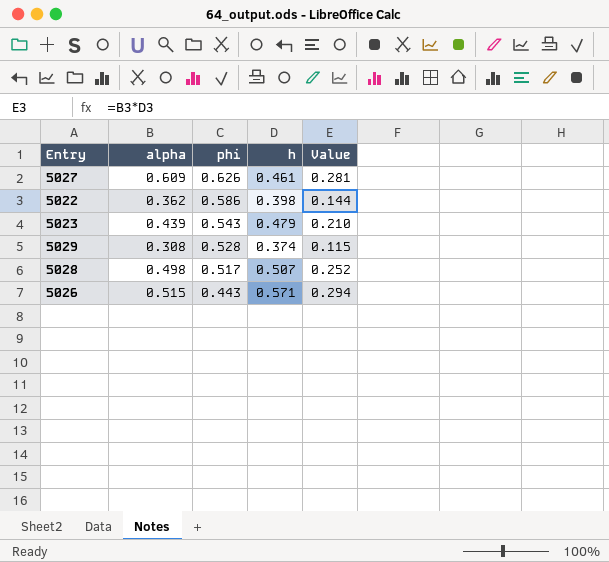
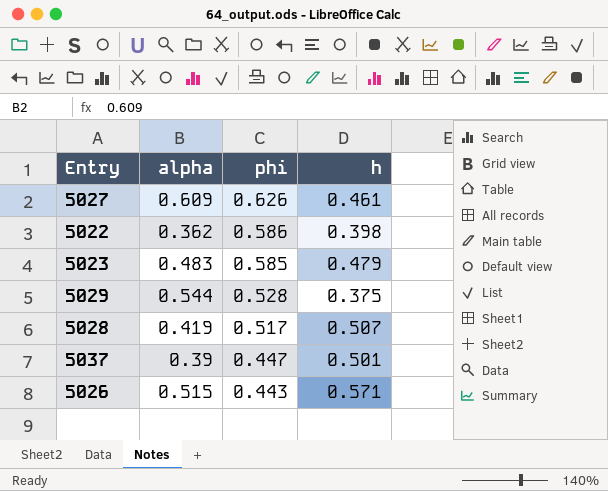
column Value | formula: [alpha] * [h] -> none
5023 | alpha: 0.439 -> 0.483
5023 | phi: 0.543 -> 0.585
5029 | alpha: 0.308 -> 0.544
5029 | h: 0.374 -> 0.375
5028 | alpha: 0.498 -> 0.419
row 5037: none -> 0.39 | 0.447 | 0.501

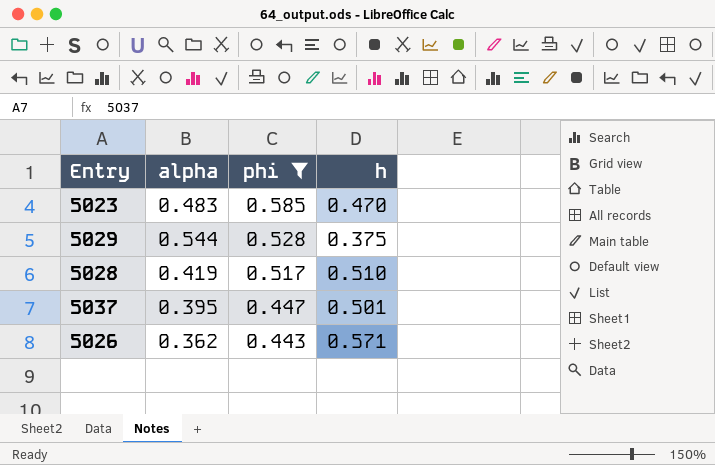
filter: none -> phi <= 0.585
5023 | h: 0.479 -> 0.470
5028 | h: 0.507 -> 0.510
5037 | alpha: 0.39 -> 0.395
5026 | alpha: 0.515 -> 0.362

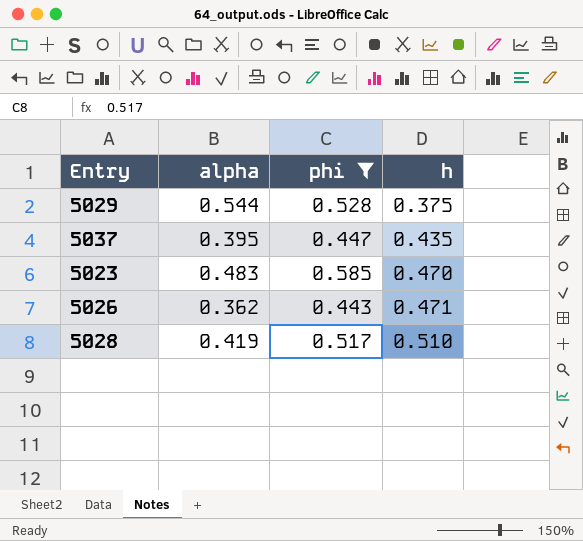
row order: phi descending -> h ascending
5037 | h: 0.501 -> 0.435
5026 | h: 0.571 -> 0.471

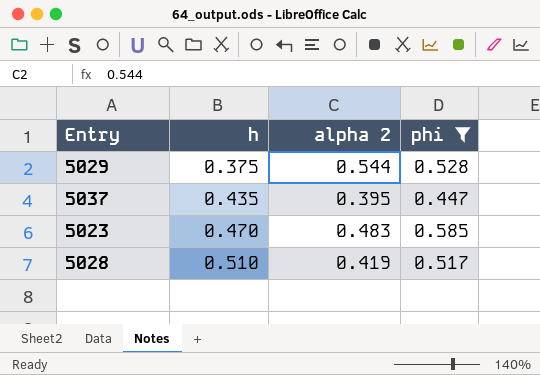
column h | position: 4 -> 2
column name: alpha -> alpha 2
row 5026: 0.362 | 0.443 | 0.471 -> none

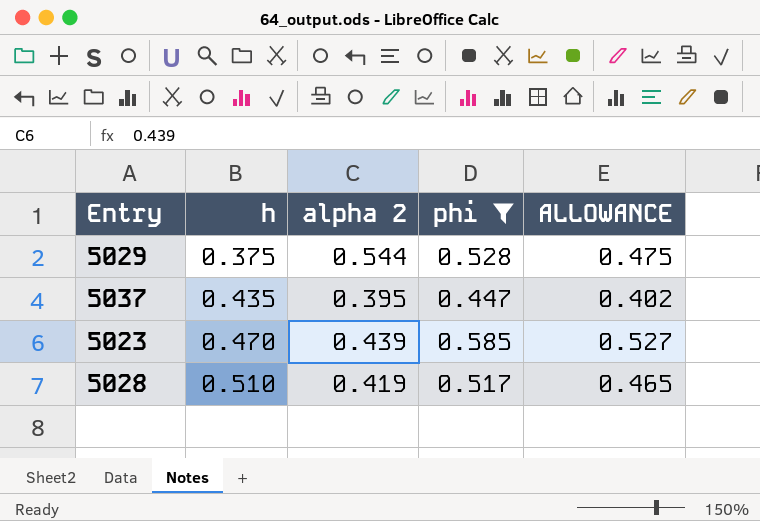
column ALLOWANCE | formula: none -> [phi] * 0.9
5023 | alpha 2: 0.483 -> 0.439

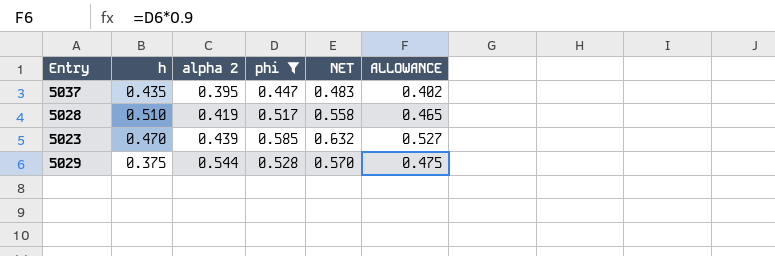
row order: h ascending -> alpha 2 ascending
column NET | formula: none -> [phi] * 1.08

